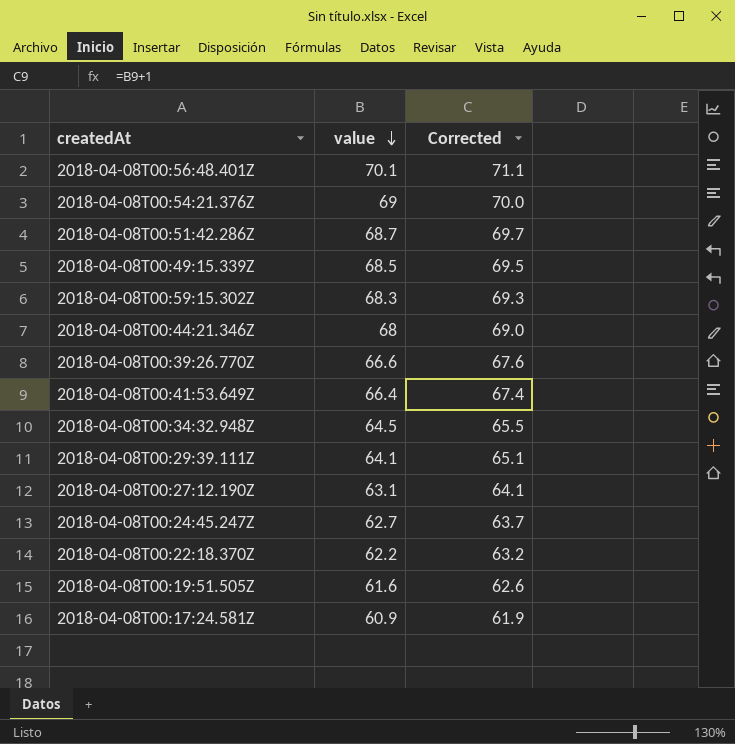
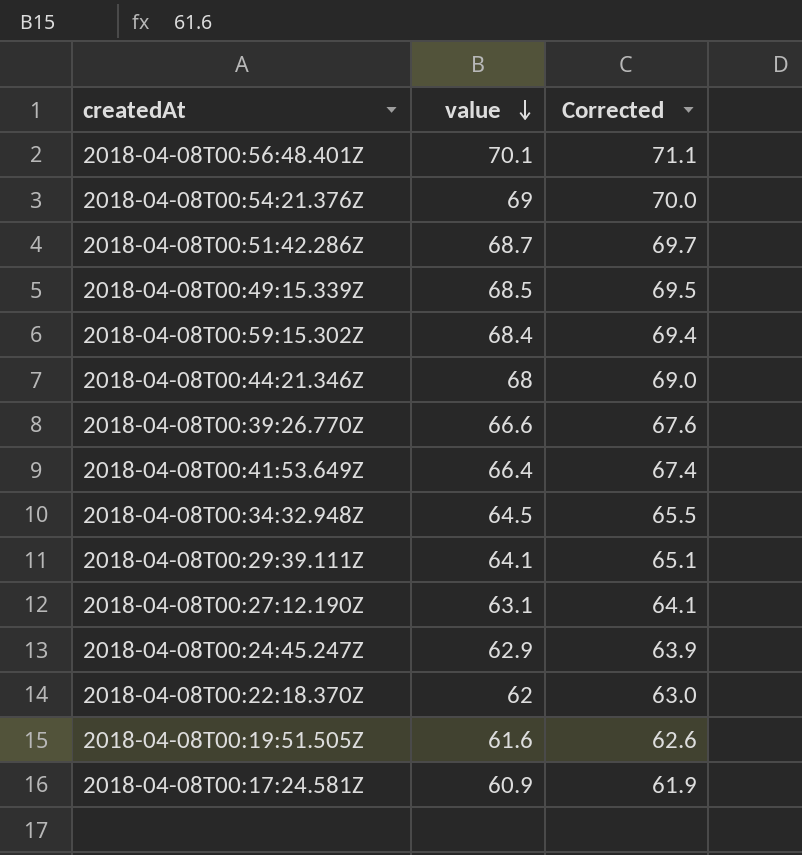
2018-04-08T00:59:15.302Z | value: 68.3 -> 68.4
2018-04-08T00:59:15.302Z | Corrected: 69.3 -> 69.4
2018-04-08T00:24:45.247Z | value: 62.7 -> 62.9
2018-04-08T00:24:45.247Z | Corrected: 63.7 -> 63.9
2018-04-08T00:22:18.370Z | value: 62.2 -> 62
2018-04-08T00:22:18.370Z | Corrected: 63.2 -> 63.0

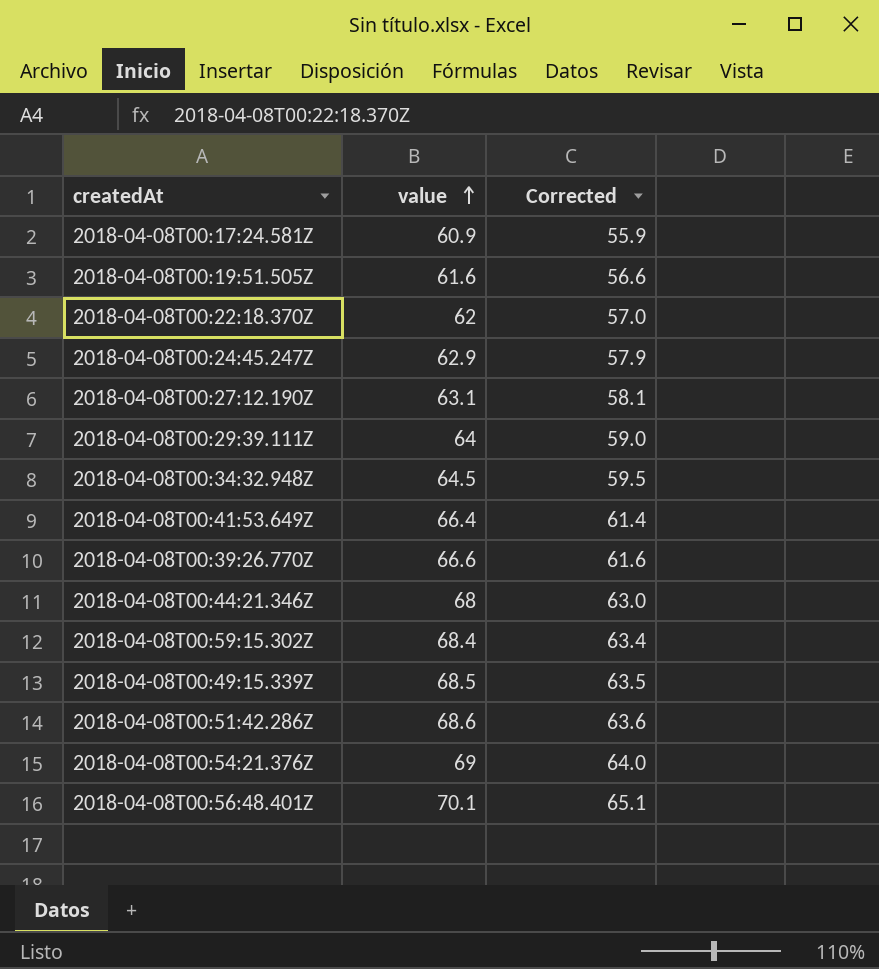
row order: value descending -> value ascending
column Corrected | formula: [value] + 1 -> [value] - 5
2018-04-08T00:29:39.111Z | value: 64.1 -> 64
2018-04-08T00:51:42.286Z | value: 68.7 -> 68.6

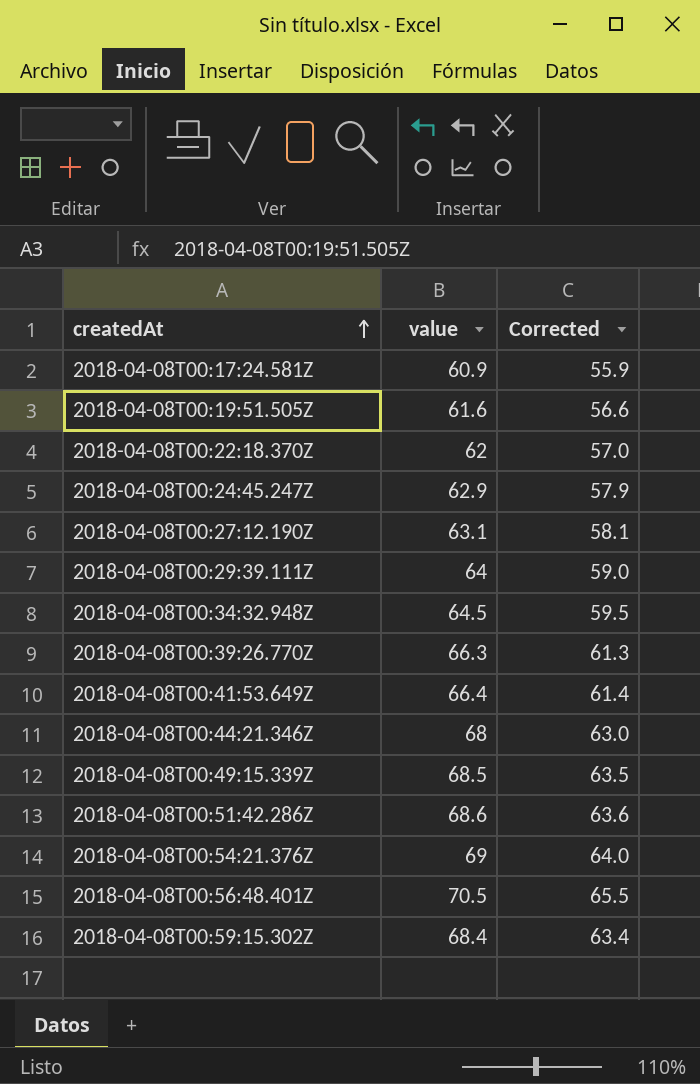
row order: value ascending -> createdAt ascending
2018-04-08T00:39:26.770Z | value: 66.6 -> 66.3
2018-04-08T00:39:26.770Z | Corrected: 61.6 -> 61.3
2018-04-08T00:56:48.401Z | value: 70.1 -> 70.5
2018-04-08T00:56:48.401Z | Corrected: 65.1 -> 65.5

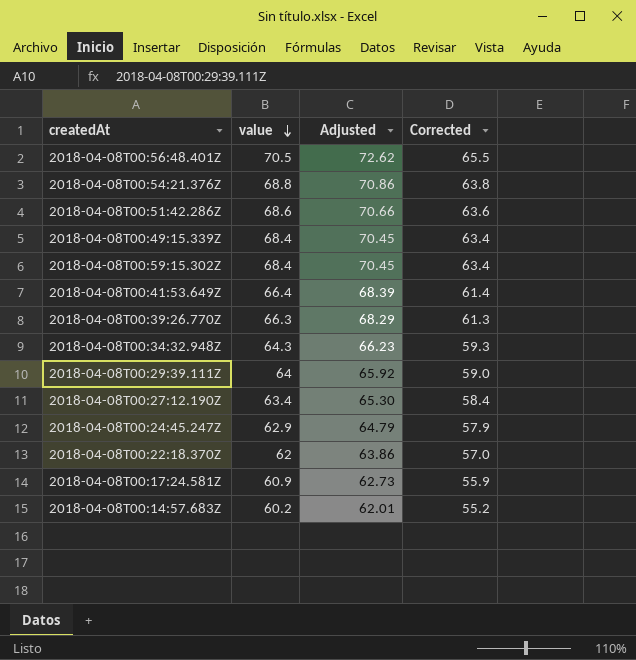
row order: createdAt ascending -> value descending
column Adjusted | formula: none -> [value] * 1.03
row 2018-04-08T00:19:51.505Z: 61.6 | 56.6 -> none
row 2018-04-08T00:44:21.346Z: 68 | 63.0 -> none
2018-04-08T00:54:21.376Z | value: 69 -> 68.8
2018-04-08T00:54:21.376Z | Corrected: 64.0 -> 63.8
2018-04-08T00:49:15.339Z | value: 68.5 -> 68.4
2018-04-08T00:49:15.339Z | Corrected: 63.5 -> 63.4
2018-04-08T00:34:32.948Z | value: 64.5 -> 64.3
2018-04-08T00:34:32.948Z | Corrected: 59.5 -> 59.3
2018-04-08T00:27:12.190Z | value: 63.1 -> 63.4
2018-04-08T00:27:12.190Z | Corrected: 58.1 -> 58.4
row 2018-04-08T00:14:57.683Z: none -> 60.2 | 62.01 | 55.2

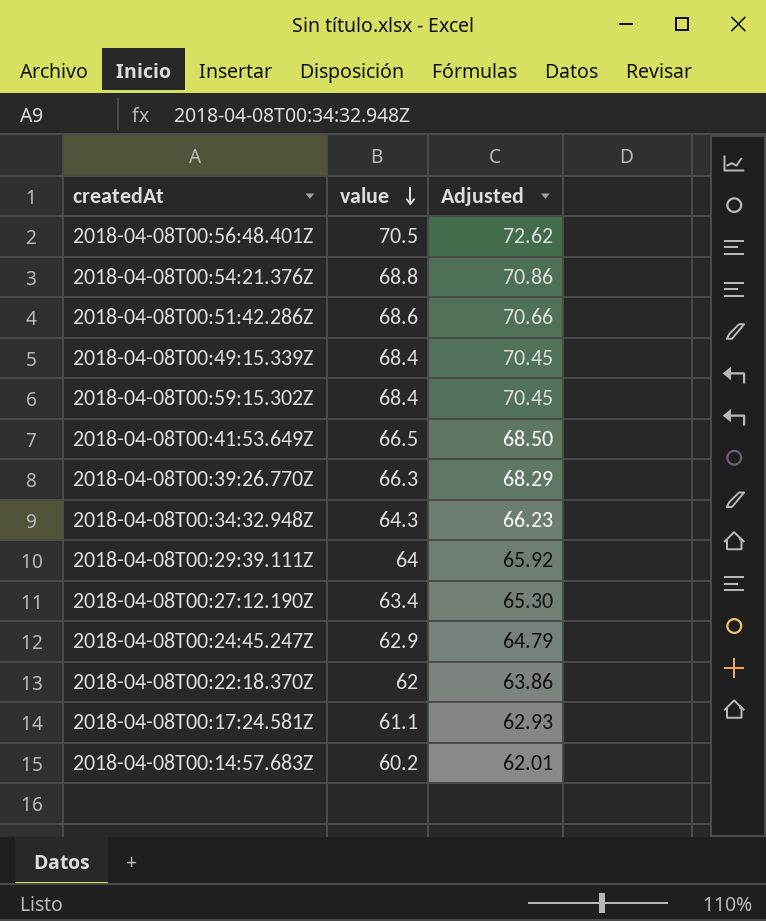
column Corrected | formula: [value] - 5 -> none
2018-04-08T00:41:53.649Z | value: 66.4 -> 66.5
2018-04-08T00:41:53.649Z | Adjusted: 68.39 -> 68.50
2018-04-08T00:17:24.581Z | value: 60.9 -> 61.1
2018-04-08T00:17:24.581Z | Adjusted: 62.73 -> 62.93

